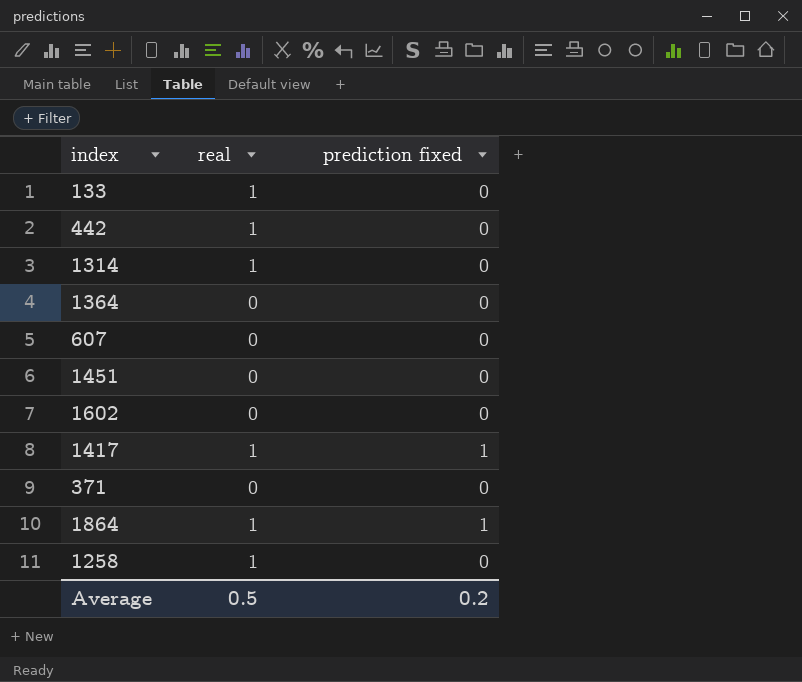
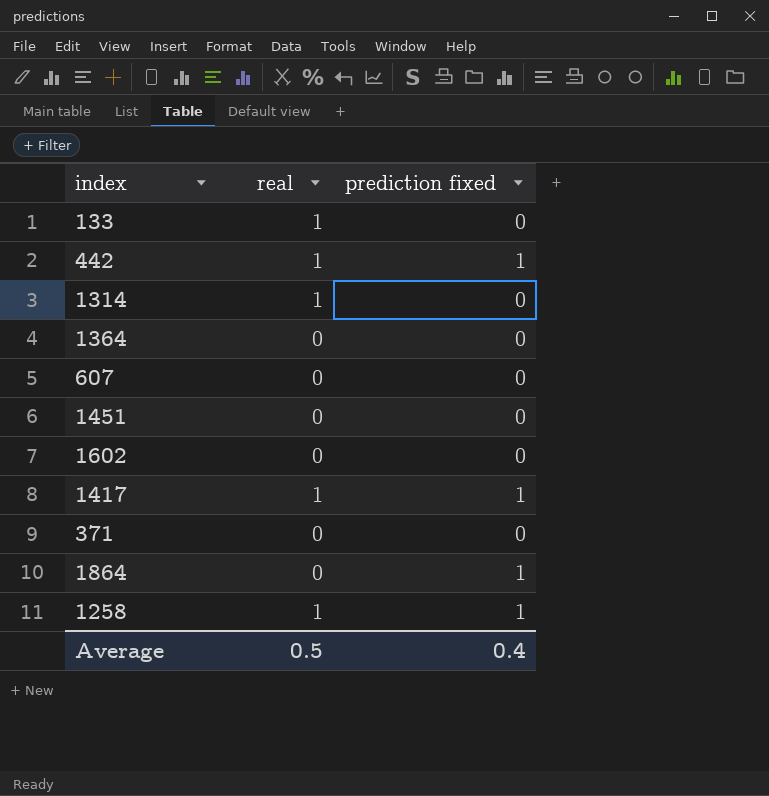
442 | prediction fixed: 0 -> 1
1864 | real: 1 -> 0
1258 | prediction fixed: 0 -> 1
Average | prediction fixed: 0.2 -> 0.4

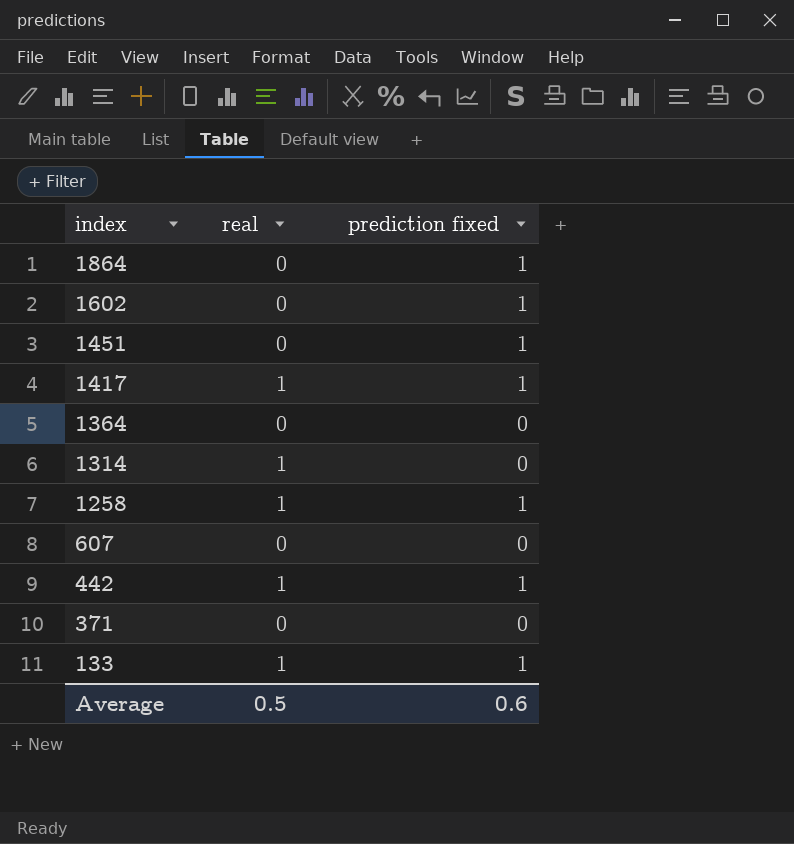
row order: none -> index descending
1602 | prediction fixed: 0 -> 1
1451 | prediction fixed: 0 -> 1
133 | prediction fixed: 0 -> 1
Average | prediction fixed: 0.4 -> 0.6

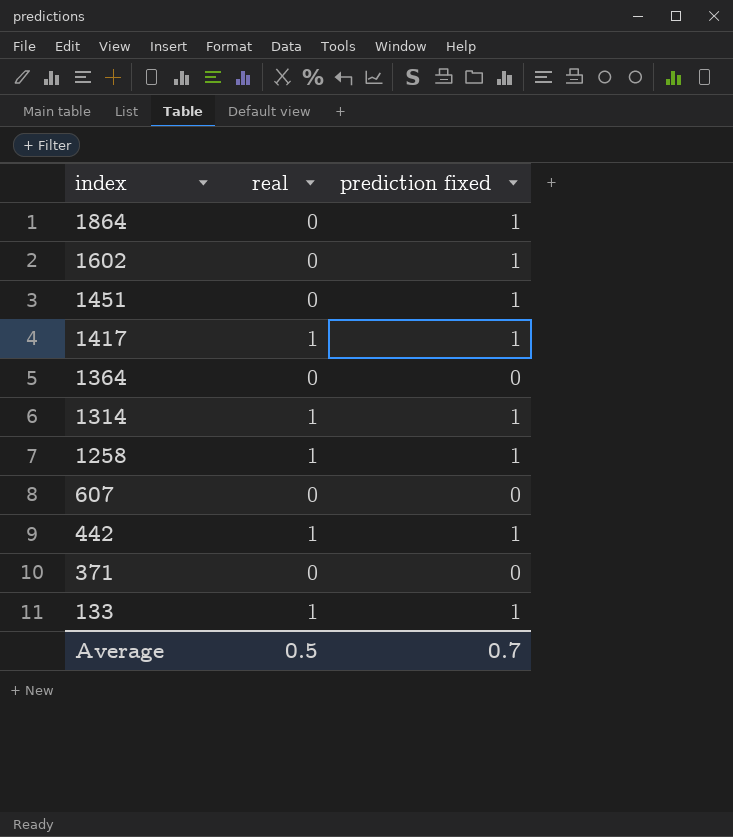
1314 | prediction fixed: 0 -> 1
Average | prediction fixed: 0.6 -> 0.7

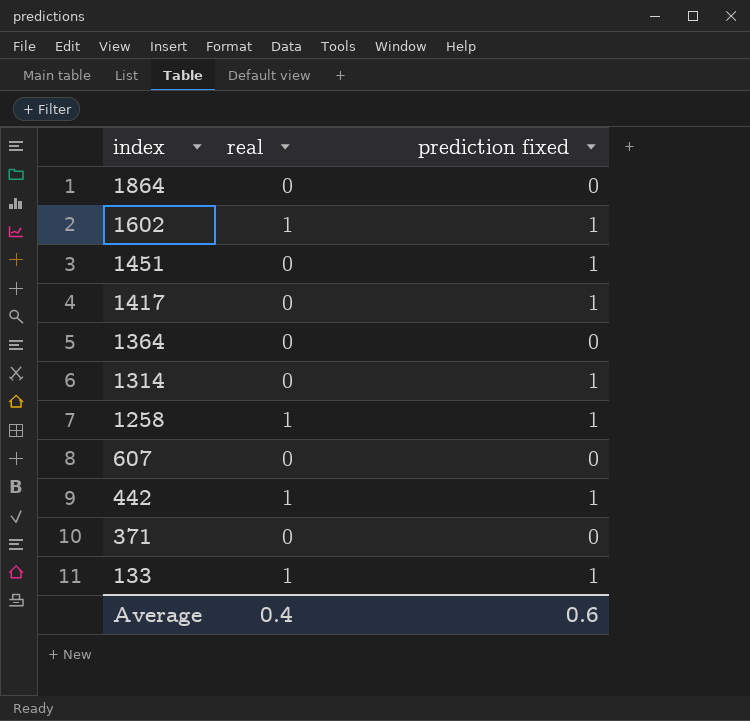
1864 | prediction fixed: 1 -> 0
1602 | real: 0 -> 1
1417 | real: 1 -> 0
1314 | real: 1 -> 0
Average | real: 0.5 -> 0.4
Average | prediction fixed: 0.7 -> 0.6

